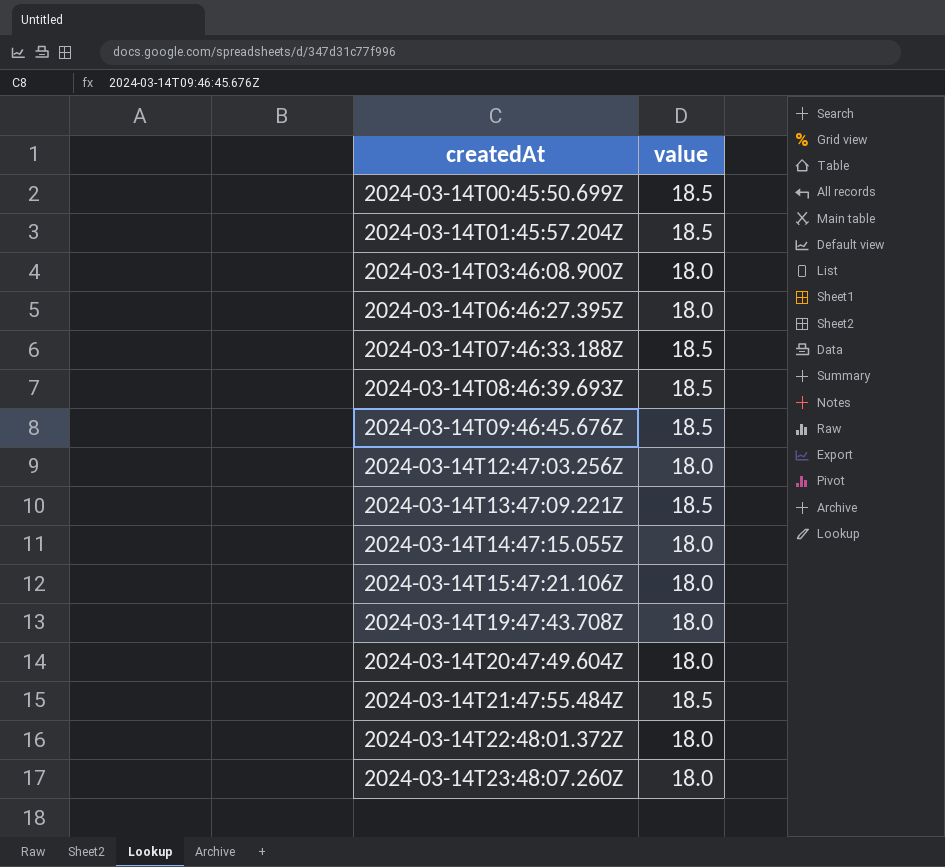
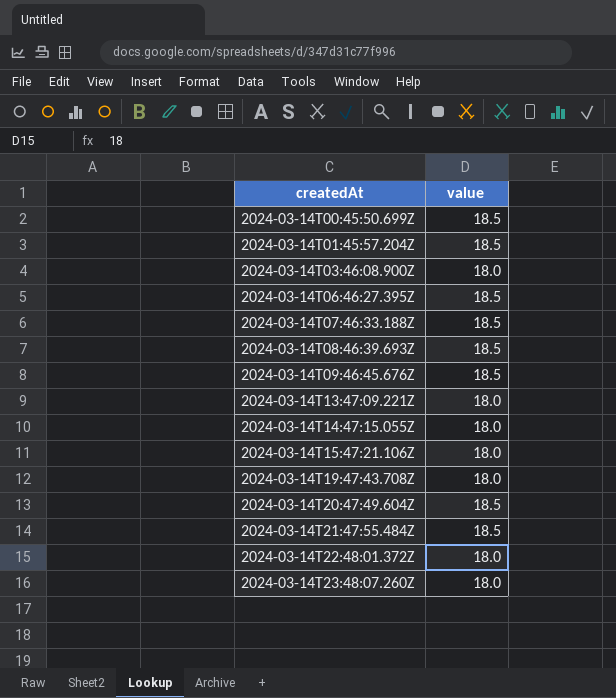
row 2024-03-14T12:47:03.256Z: 18.0 -> none
2024-03-14T06:46:27.395Z | value: 18.0 -> 18.5
2024-03-14T13:47:09.221Z | value: 18.5 -> 18.0
2024-03-14T20:47:49.604Z | value: 18.0 -> 18.5

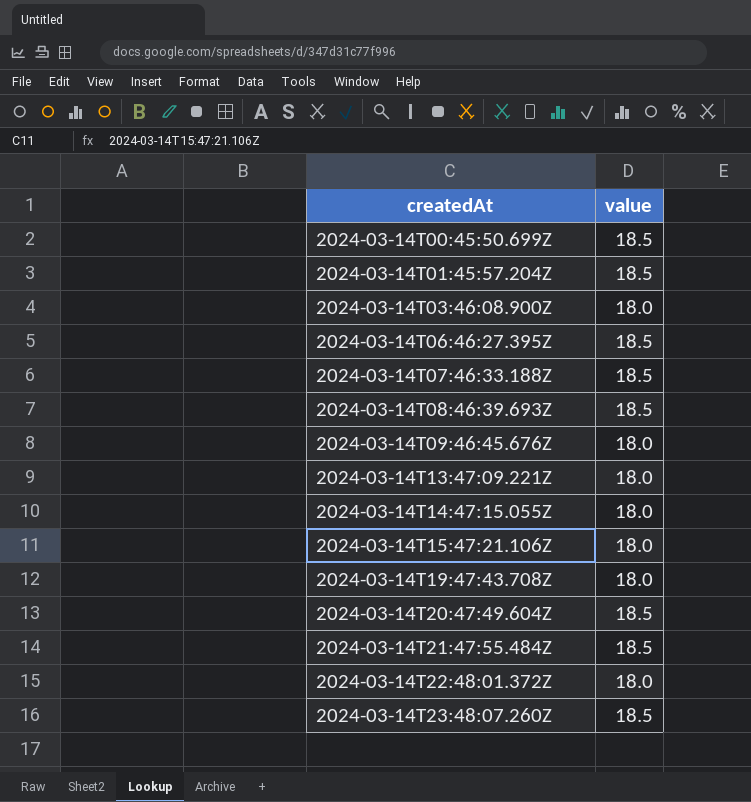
2024-03-14T09:46:45.676Z | value: 18.5 -> 18.0
2024-03-14T23:48:07.260Z | value: 18.0 -> 18.5

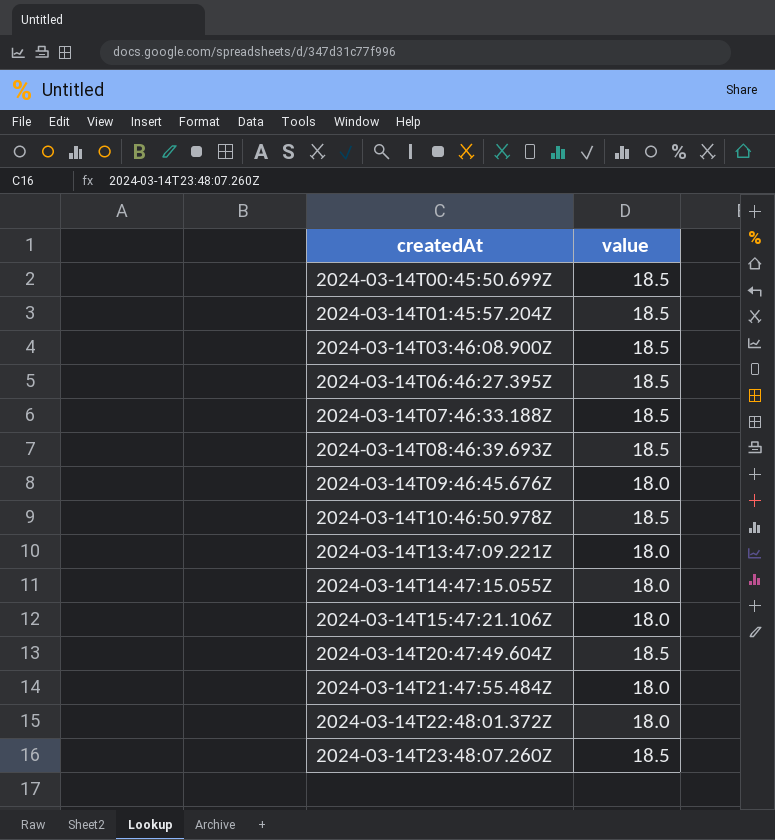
row 2024-03-14T19:47:43.708Z: 18.0 -> none
2024-03-14T03:46:08.900Z | value: 18.0 -> 18.5
row 2024-03-14T10:46:50.978Z: none -> 18.5
2024-03-14T21:47:55.484Z | value: 18.5 -> 18.0

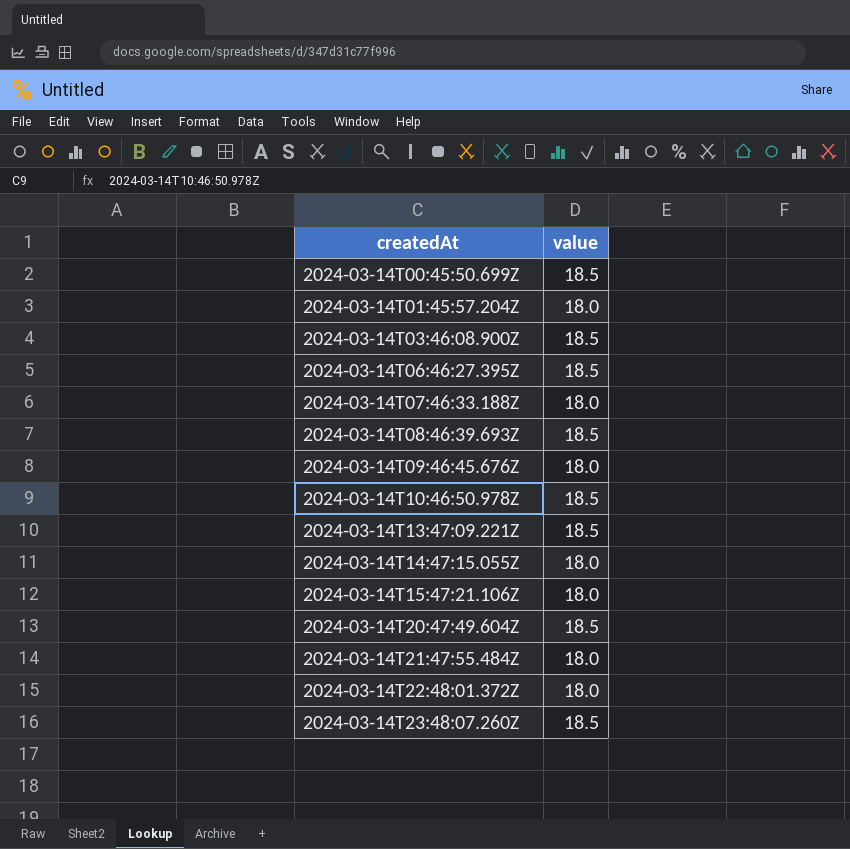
2024-03-14T01:45:57.204Z | value: 18.5 -> 18.0
2024-03-14T07:46:33.188Z | value: 18.5 -> 18.0
2024-03-14T13:47:09.221Z | value: 18.0 -> 18.5

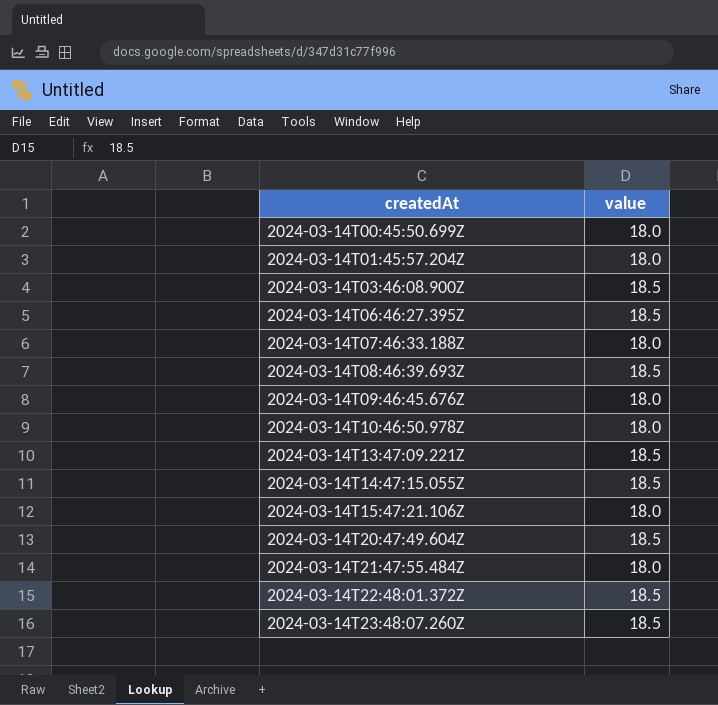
2024-03-14T00:45:50.699Z | value: 18.5 -> 18.0
2024-03-14T10:46:50.978Z | value: 18.5 -> 18.0
2024-03-14T14:47:15.055Z | value: 18.0 -> 18.5
2024-03-14T22:48:01.372Z | value: 18.0 -> 18.5

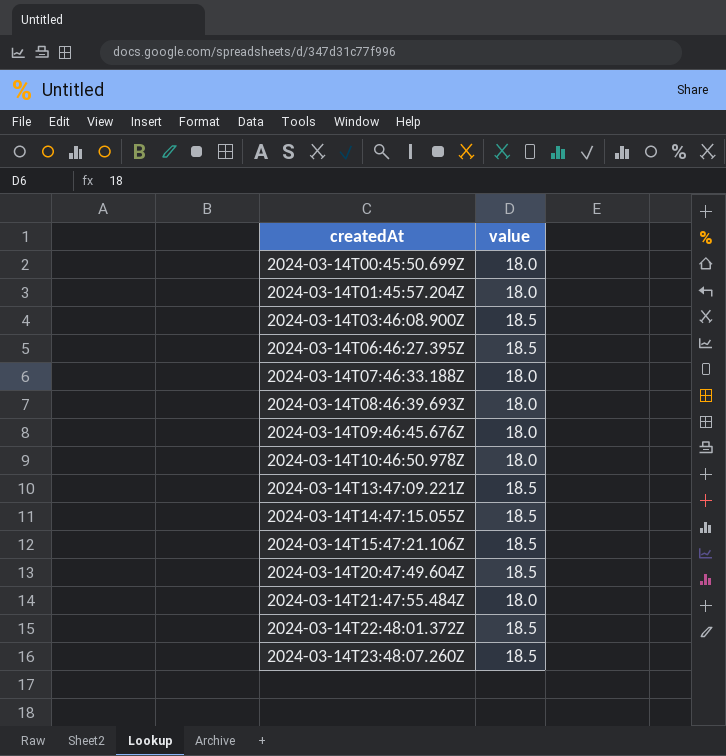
2024-03-14T08:46:39.693Z | value: 18.5 -> 18.0
2024-03-14T15:47:21.106Z | value: 18.0 -> 18.5

